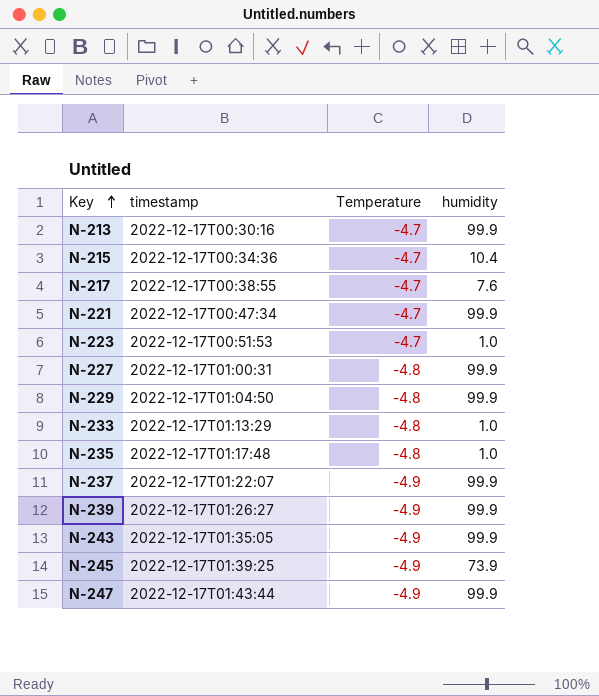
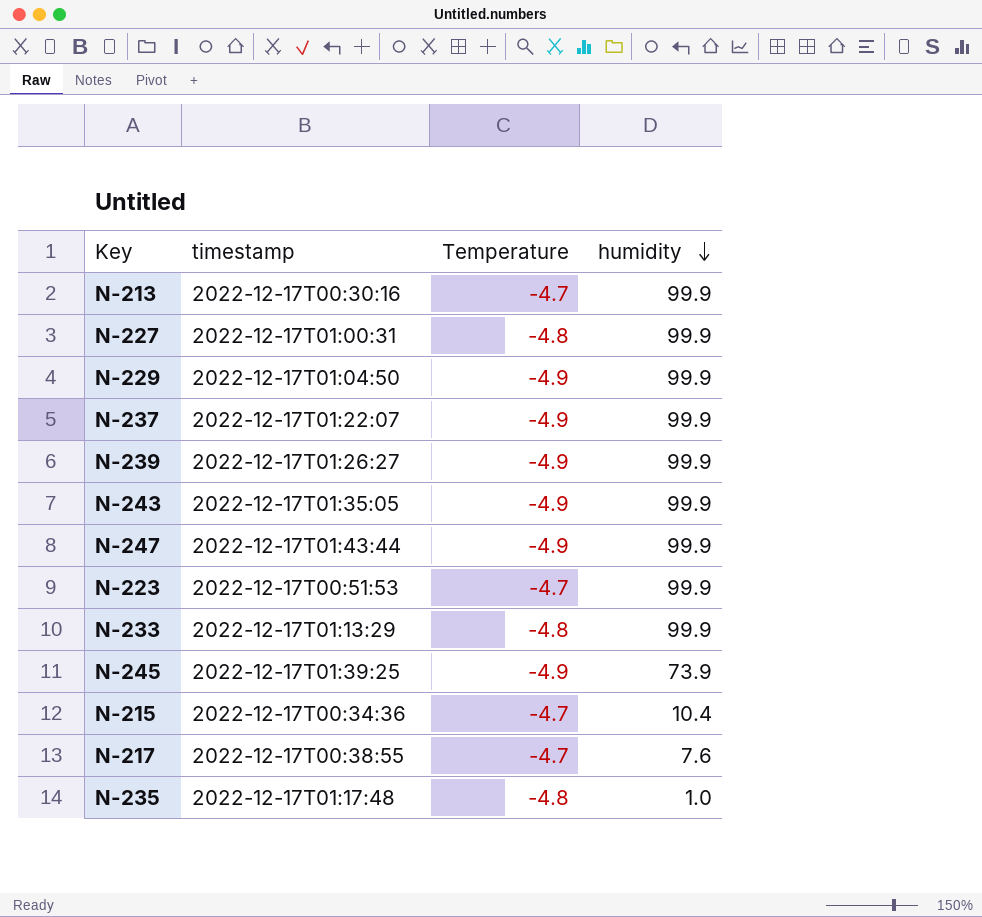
row order: Key ascending -> humidity descending
row N-221: 2022-12-17T00:47:34 | -4.7 | 99.9 -> none
N-229 | Temperature: -4.8 -> -4.9
N-223 | humidity: 1.0 -> 99.9
N-233 | humidity: 1.0 -> 99.9

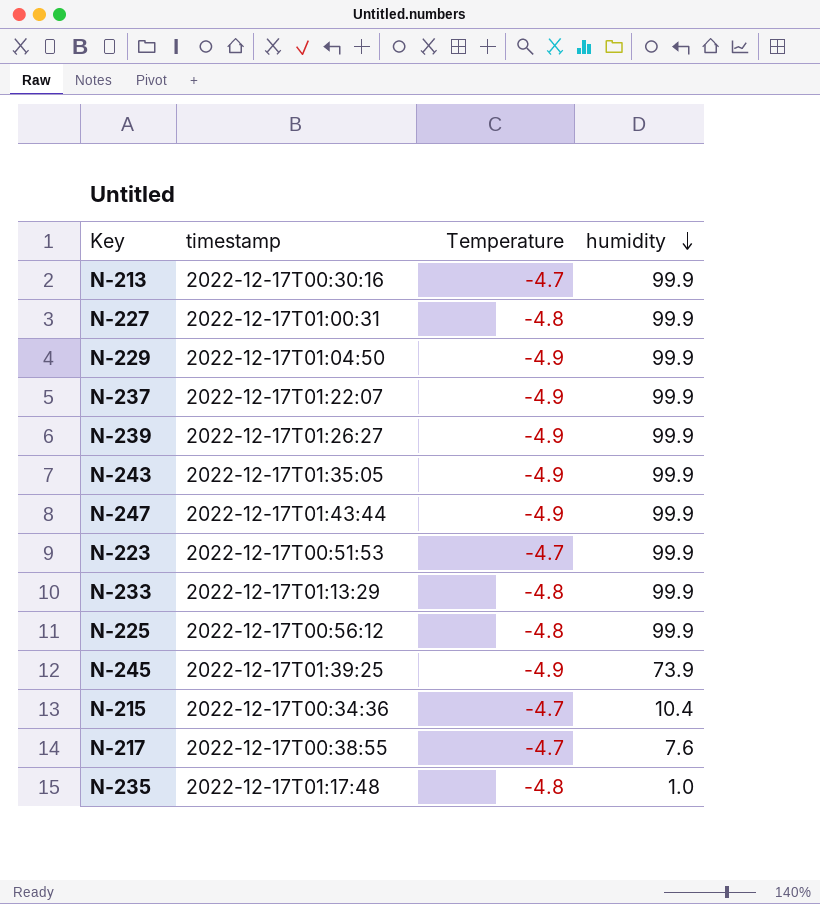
row N-225: none -> 2022-12-17T00:56:12 | -4.8 | 99.9

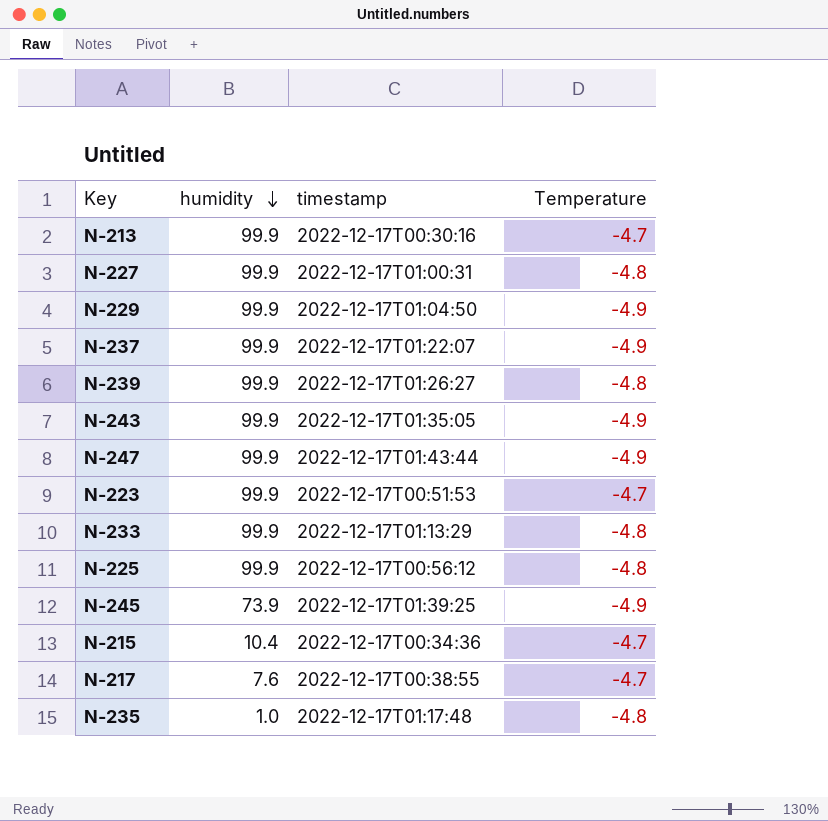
column humidity | position: 4 -> 2
N-239 | Temperature: -4.9 -> -4.8

